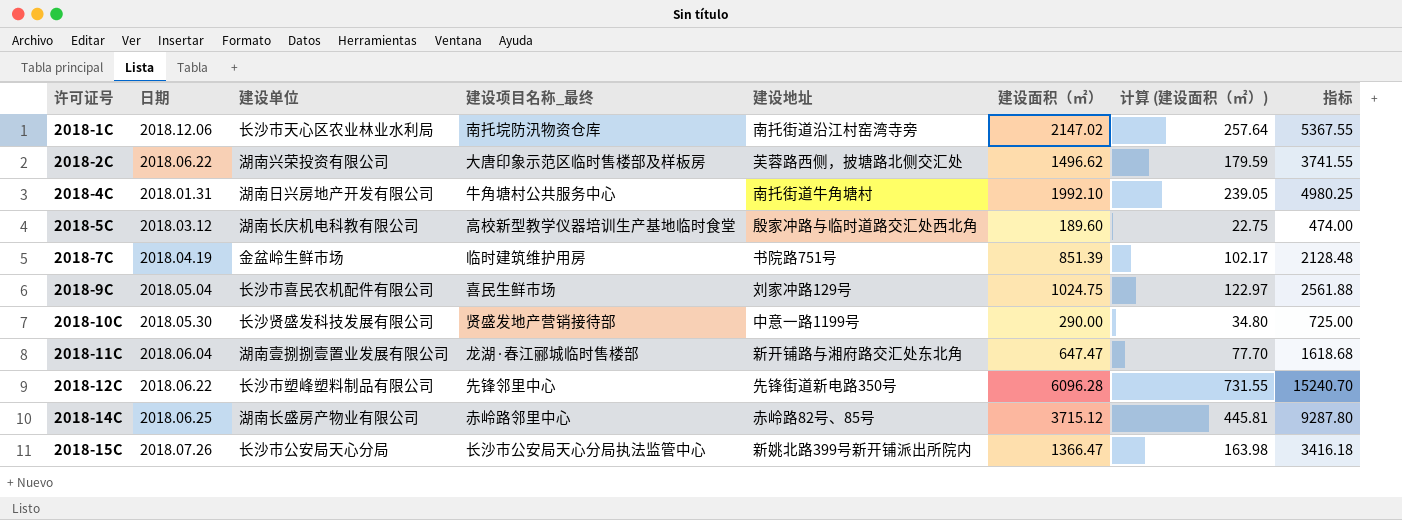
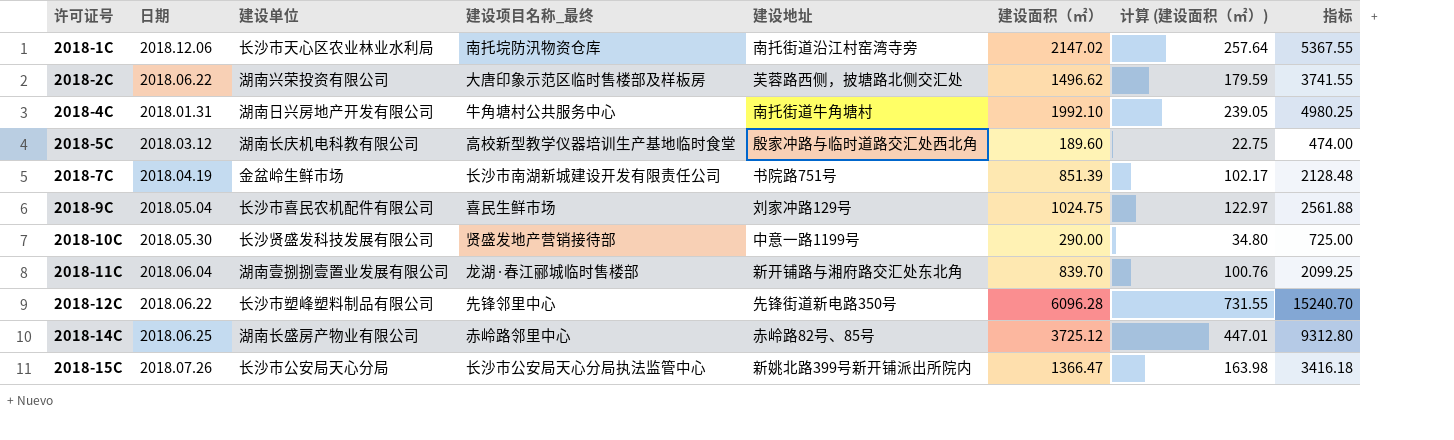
2018-7C | 建设项目名称_最终: 临时建筑维护用房 -> 长沙市南湖新城建设开发有限责任公司
2018-11C | 建设面积（㎡）: 647.47 -> 839.70
2018-11C | 计算 (建设面积（㎡）): 77.70 -> 100.76
2018-11C | 指标: 1618.68 -> 2099.25
2018-14C | 建设面积（㎡）: 3715.12 -> 3725.12
2018-14C | 计算 (建设面积（㎡）): 445.81 -> 447.01
2018-14C | 指标: 9287.80 -> 9312.80

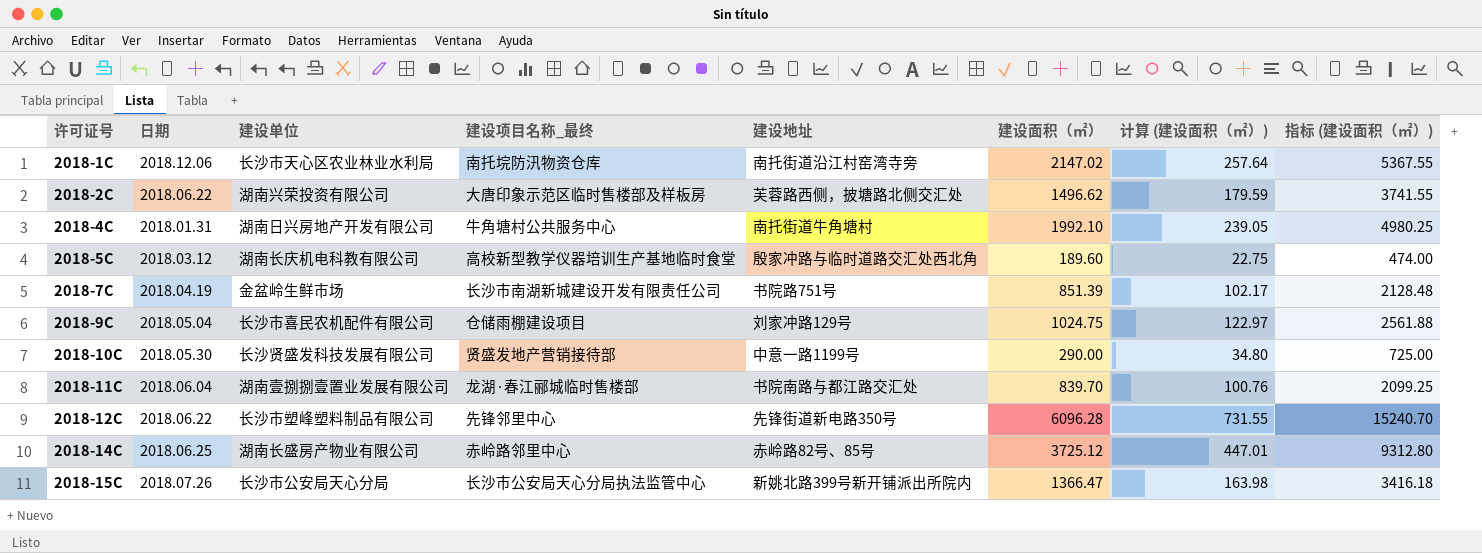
column name: 指标 -> 指标 (建设面积（㎡）)
2018-9C | 建设项目名称_最终: 喜民生鲜市场 -> 仓储雨棚建设项目
2018-11C | 建设地址: 新开铺路与湘府路交汇处东北角 -> 书院南路与都江路交汇处

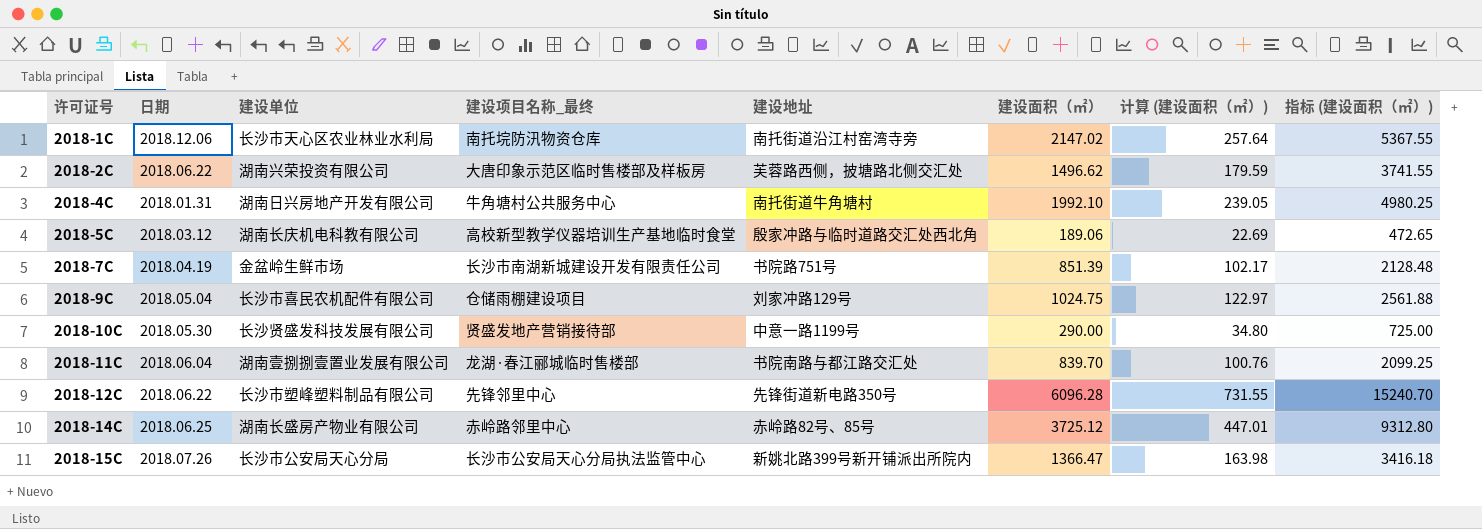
2018-5C | 建设面积（㎡）: 189.60 -> 189.06
2018-5C | 计算 (建设面积（㎡）): 22.75 -> 22.69
2018-5C | 指标 (建设面积（㎡）): 474.00 -> 472.65

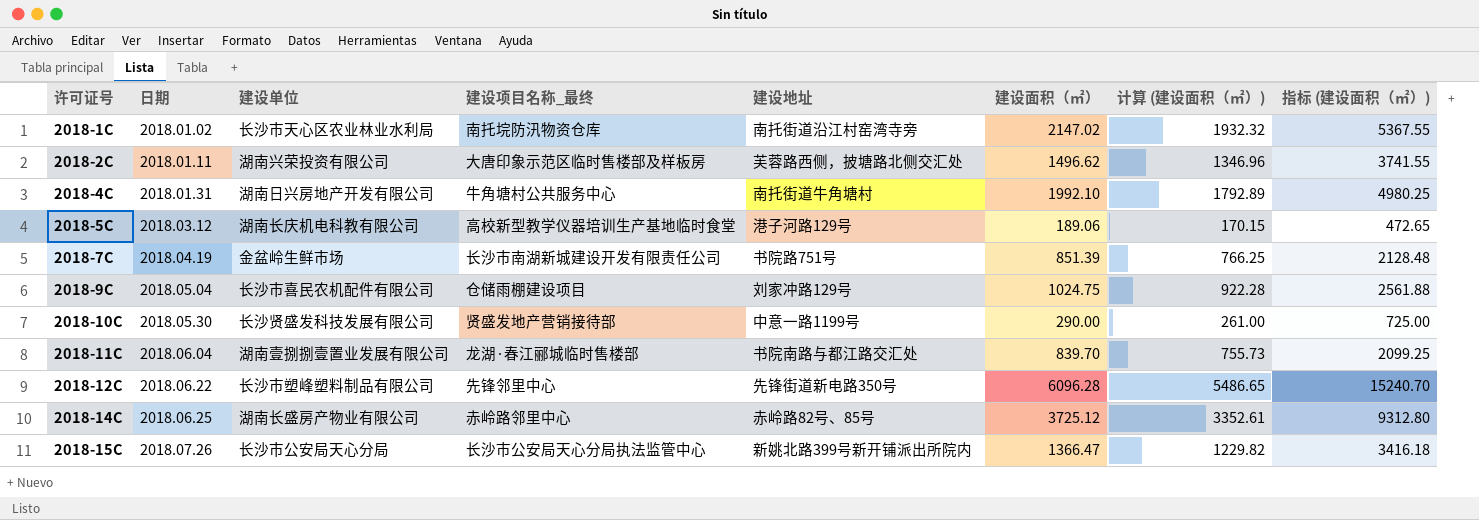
column 计算 (建设面积（㎡）) | formula: [建设面积（㎡）] * 0.12 -> [建设面积（㎡）] * 0.9
2018-1C | 日期: 2018.12.06 -> 2018.01.02
2018-2C | 日期: 2018.06.22 -> 2018.01.11
2018-5C | 建设地址: 殷家冲路与临时道路交汇处西北角 -> 港子河路129号

